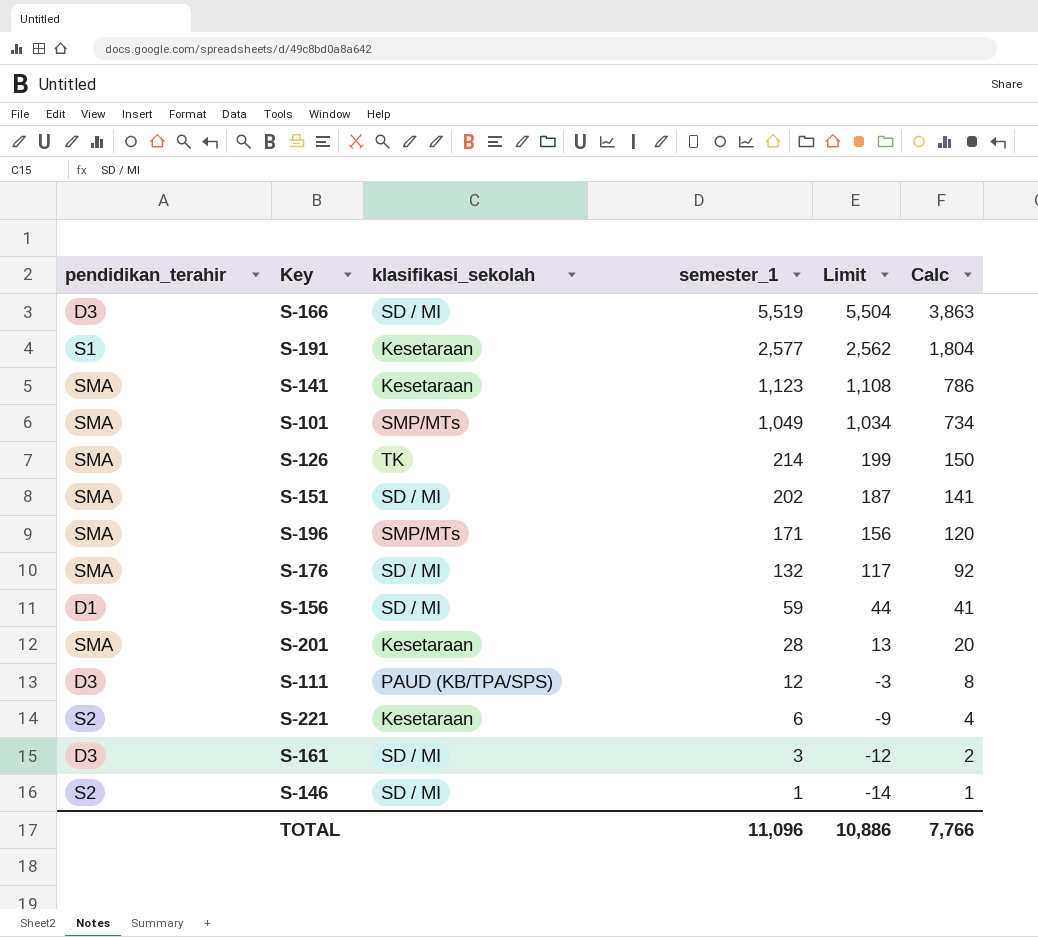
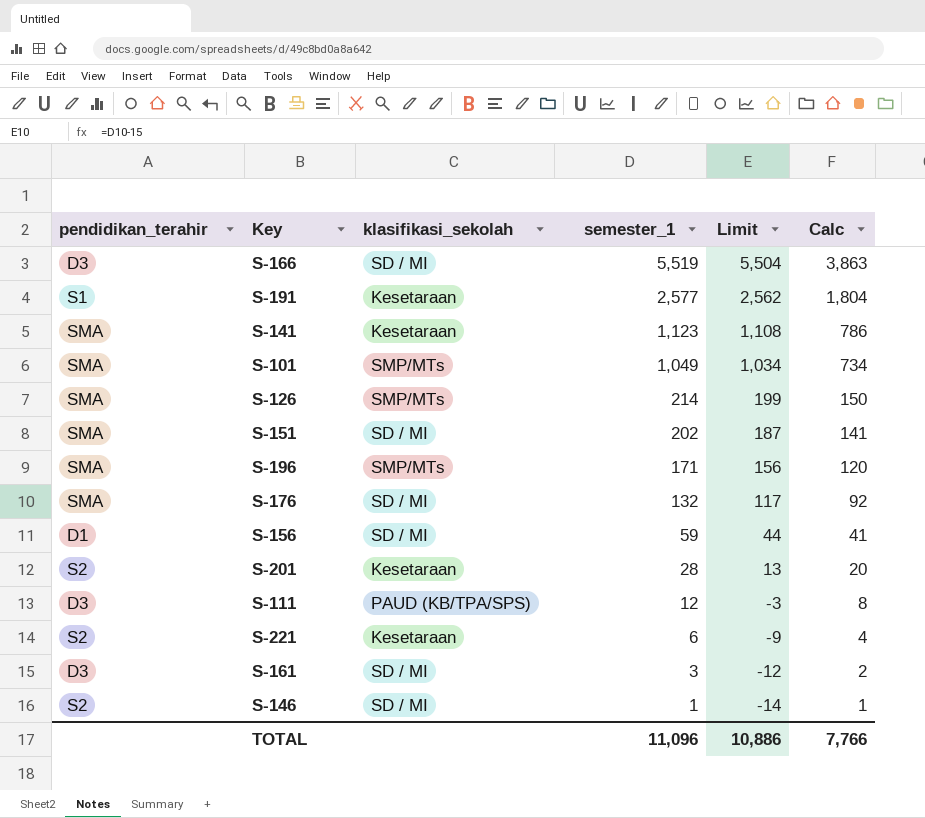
S-126 | klasifikasi_sekolah: TK -> SMP/MTs
S-201 | pendidikan_terahir: SMA -> S2

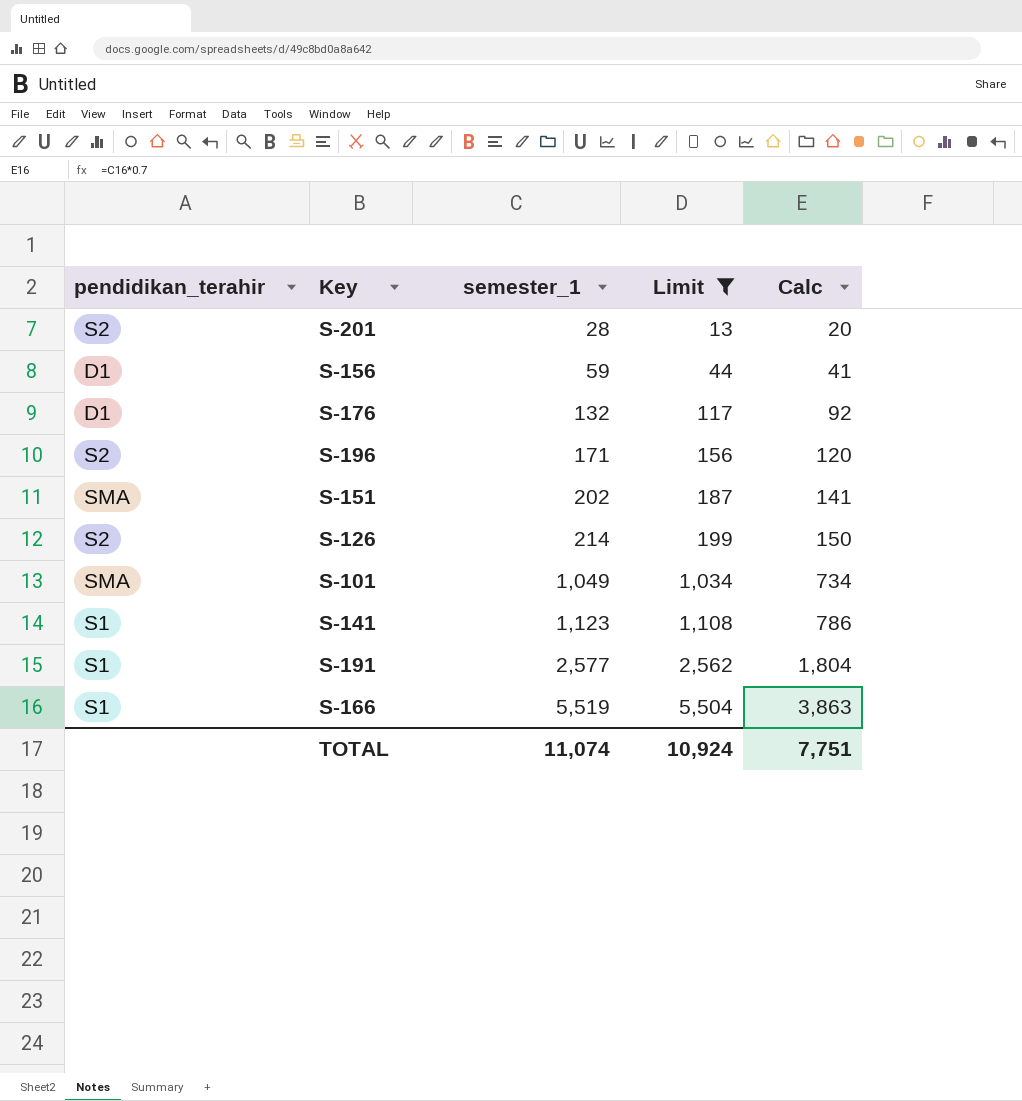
filter: none -> Limit >= 13
row order: semester_1 descending -> semester_1 ascending
column klasifikasi_sekolah | position: 3 -> none
S-176 | pendidikan_terahir: SMA -> D1
S-196 | pendidikan_terahir: SMA -> S2
S-126 | pendidikan_terahir: SMA -> S2
S-141 | pendidikan_terahir: SMA -> S1
S-166 | pendidikan_terahir: D3 -> S1
TOTAL | semester_1: 11,096 -> 11,074
TOTAL | Limit: 10,886 -> 10,924
TOTAL | Calc: 7,766 -> 7,751

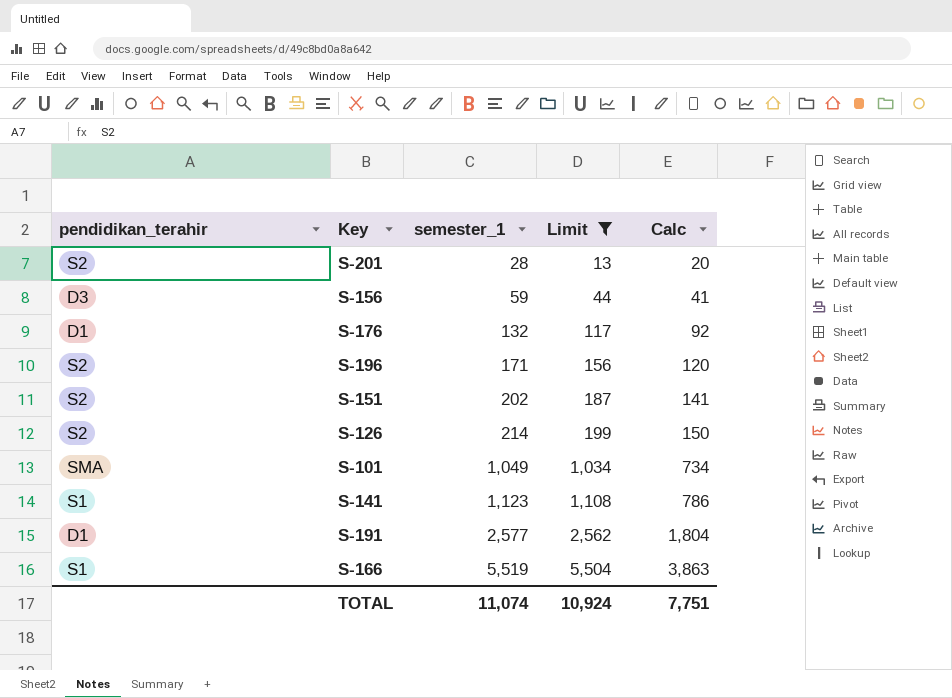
S-156 | pendidikan_terahir: D1 -> D3
S-151 | pendidikan_terahir: SMA -> S2
S-191 | pendidikan_terahir: S1 -> D1

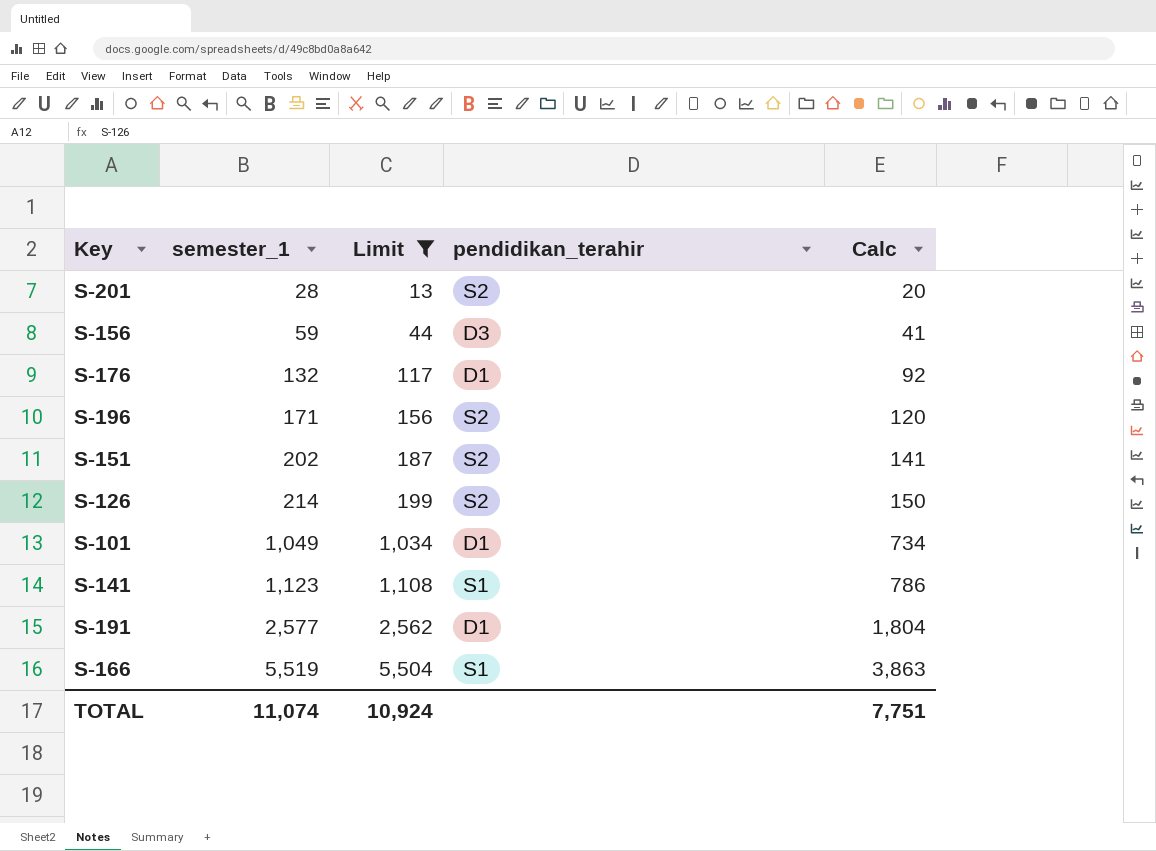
column pendidikan_terahir | position: 1 -> 4
S-101 | pendidikan_terahir: SMA -> D1

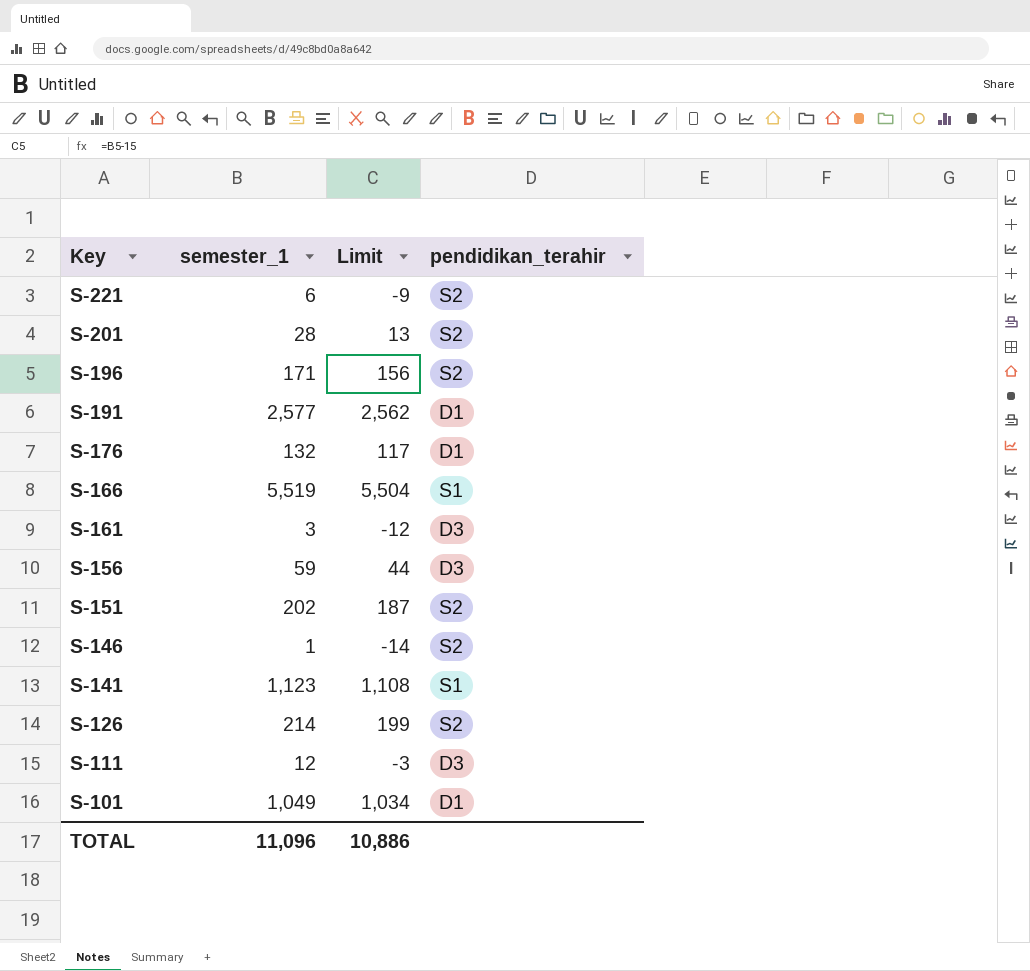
filter: Limit >= 13 -> none
row order: semester_1 ascending -> Key descending
column Calc | formula: [semester_1] * 0.7 -> none
TOTAL | semester_1: 11,074 -> 11,096
TOTAL | Limit: 10,924 -> 10,886

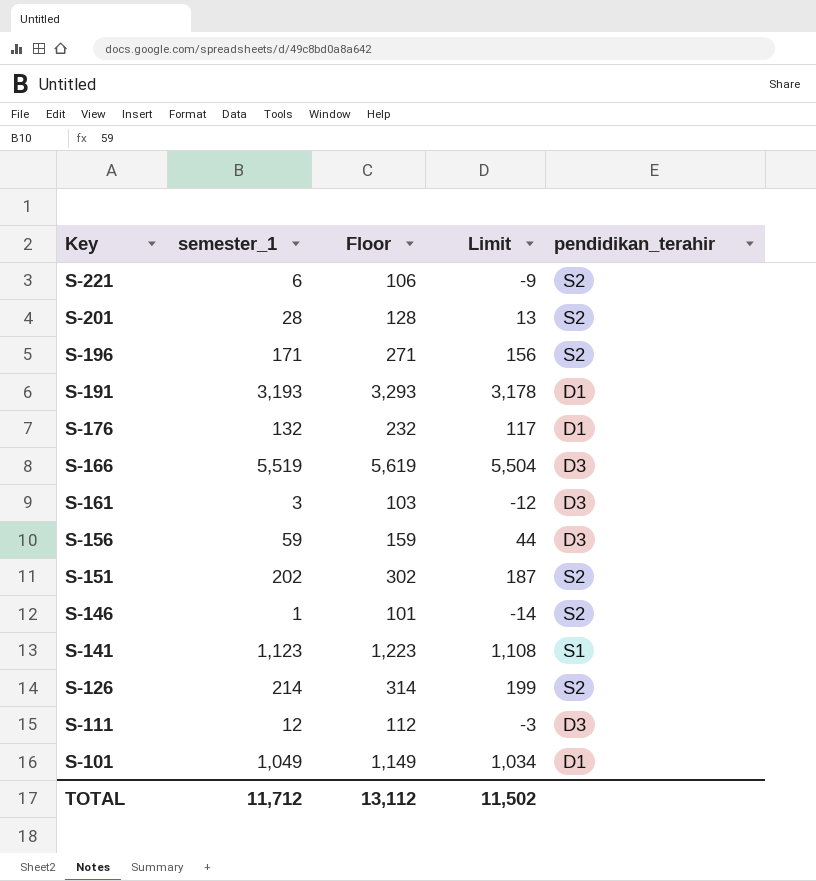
column Floor | formula: none -> [semester_1] + 100
S-191 | semester_1: 2,577 -> 3,193
S-191 | Limit: 2,562 -> 3,178
S-166 | pendidikan_terahir: S1 -> D3
TOTAL | semester_1: 11,096 -> 11,712
TOTAL | Limit: 10,886 -> 11,502

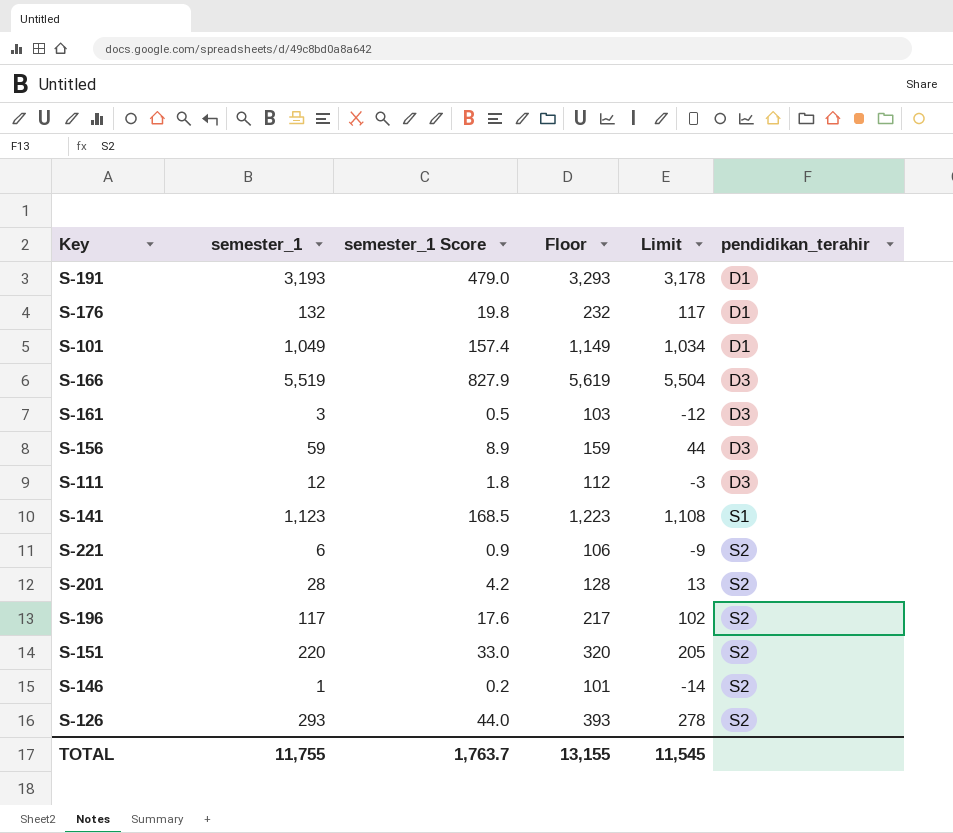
row order: Key descending -> pendidikan_terahir ascending
column semester_1 Score | formula: none -> [semester_1] * 0.15
S-196 | semester_1: 171 -> 117
S-196 | Floor: 271 -> 217
S-196 | Limit: 156 -> 102
S-151 | semester_1: 202 -> 220
S-151 | Floor: 302 -> 320
S-151 | Limit: 187 -> 205
S-126 | semester_1: 214 -> 293
S-126 | Floor: 314 -> 393
S-126 | Limit: 199 -> 278
TOTAL | semester_1: 11,712 -> 11,755
TOTAL | Floor: 13,112 -> 13,155
TOTAL | Limit: 11,502 -> 11,545

